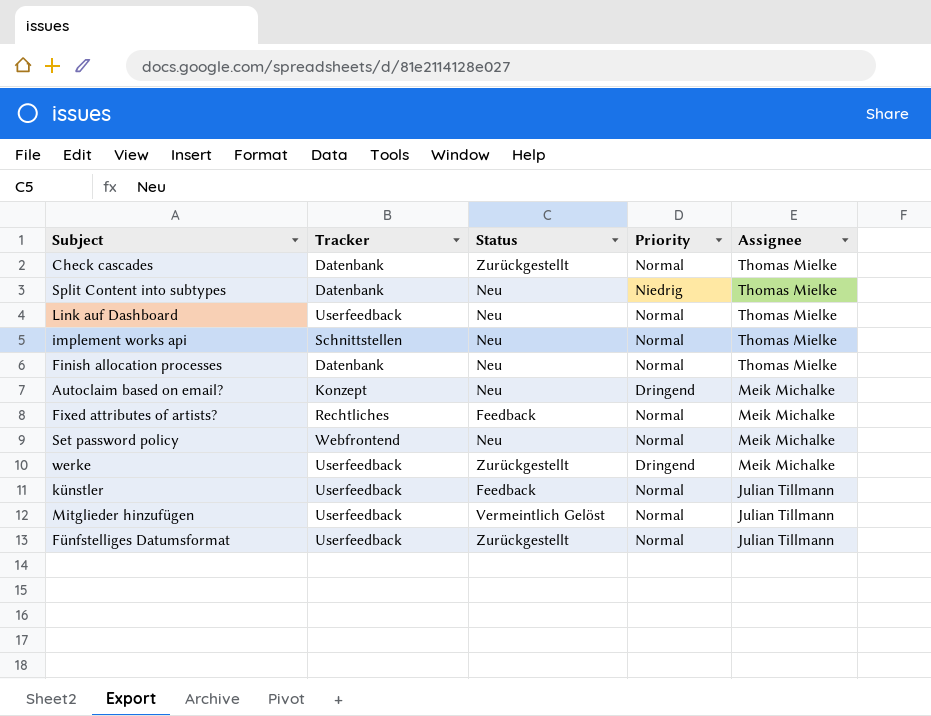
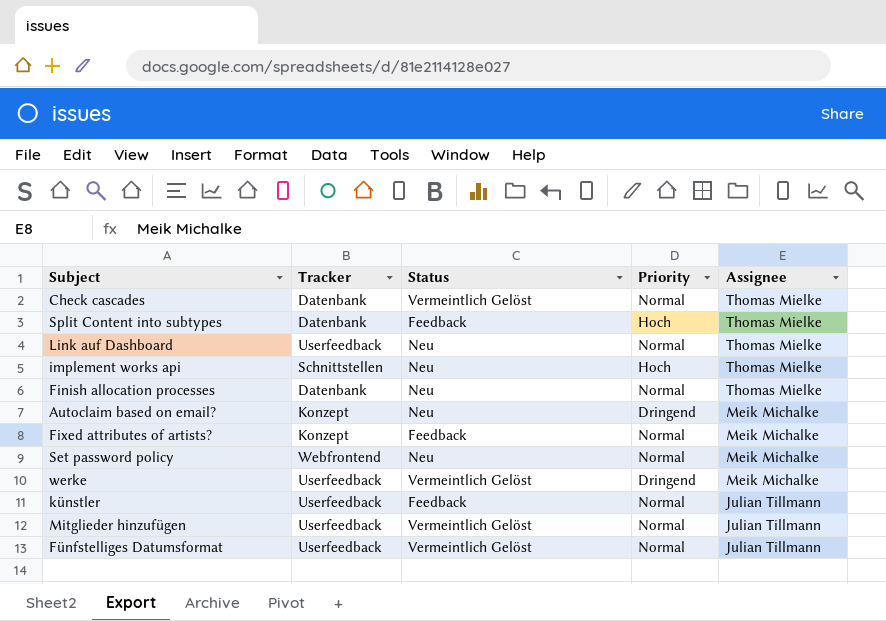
Check cascades | Status: Zurückgestellt -> Vermeintlich Gelöst
Split Content into subtypes | Status: Neu -> Feedback
Split Content into subtypes | Priority: Niedrig -> Hoch
implement works api | Priority: Normal -> Hoch
Fixed attributes of artists? | Tracker: Rechtliches -> Konzept
werke | Status: Zurückgestellt -> Vermeintlich Gelöst
Fünfstelliges Datumsformat | Status: Zurückgestellt -> Vermeintlich Gelöst

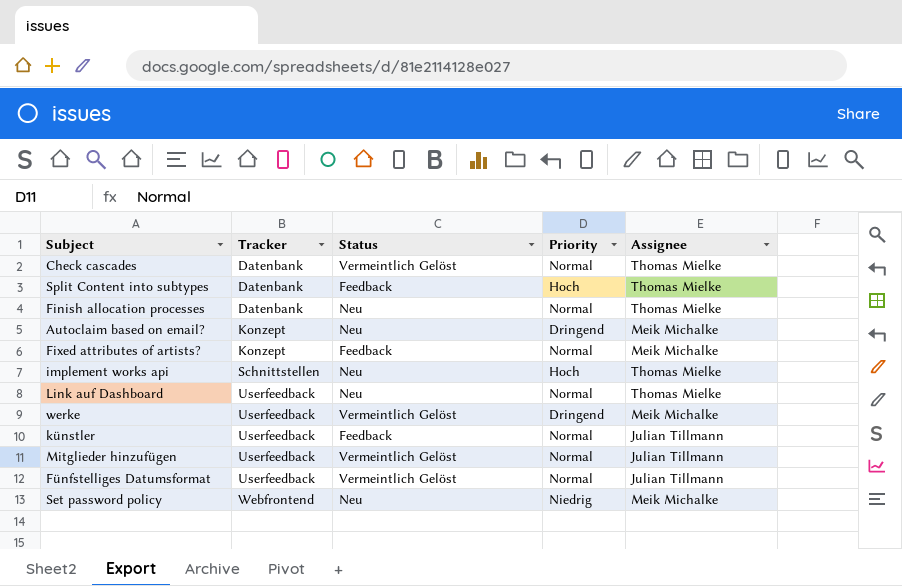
row order: Assignee descending -> Tracker ascending
Set password policy | Priority: Normal -> Niedrig

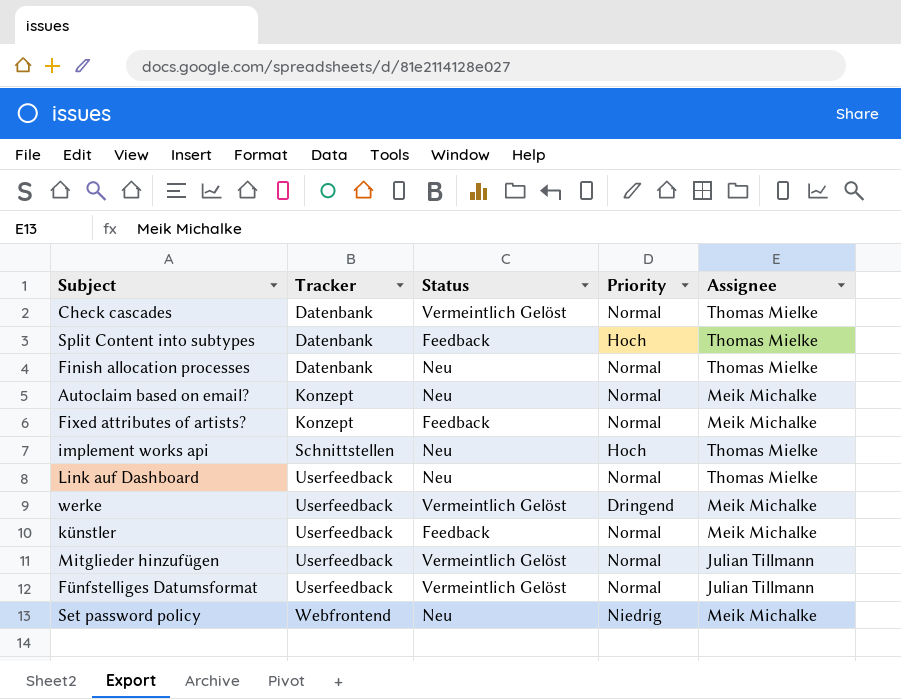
Autoclaim based on email? | Priority: Dringend -> Normal
künstler | Assignee: Julian Tillmann -> Meik Michalke

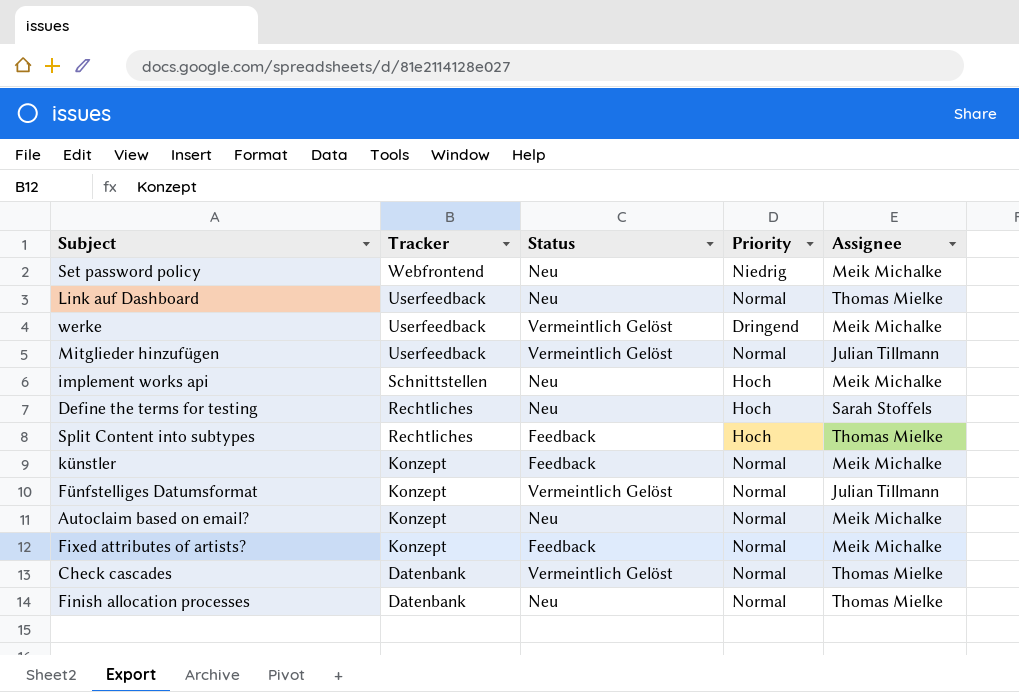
row order: Tracker ascending -> Tracker descending
implement works api | Assignee: Thomas Mielke -> Meik Michalke
row Define the terms for testing: none -> Rechtliches | Neu | Hoch | Sarah Stoffels
Split Content into subtypes | Tracker: Datenbank -> Rechtliches
künstler | Tracker: Userfeedback -> Konzept
Fünfstelliges Datumsformat | Tracker: Userfeedback -> Konzept

